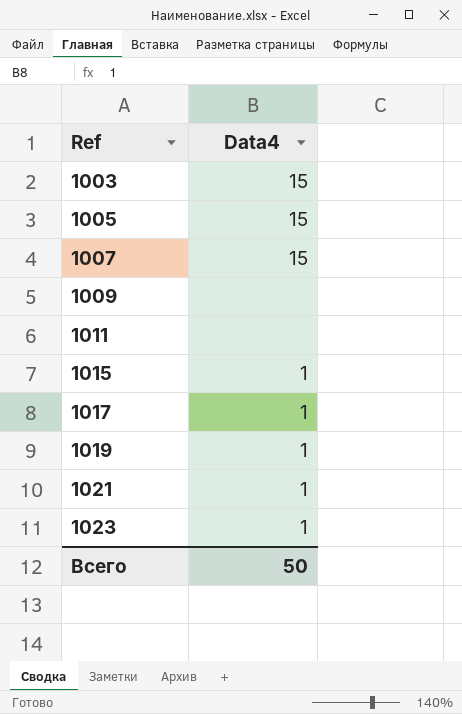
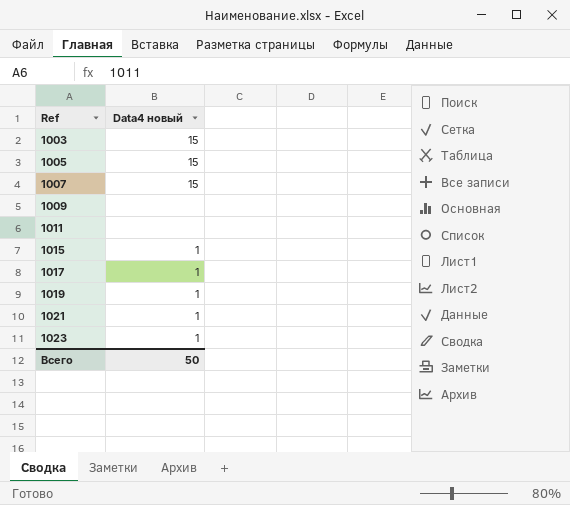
column name: Data4 -> Data4 новый

